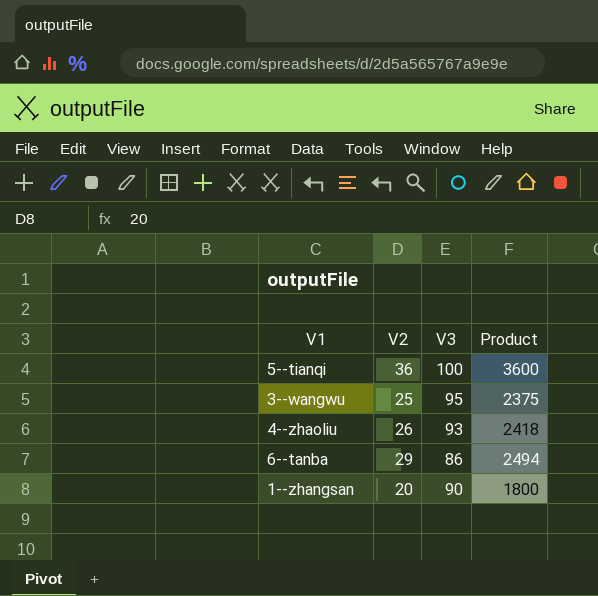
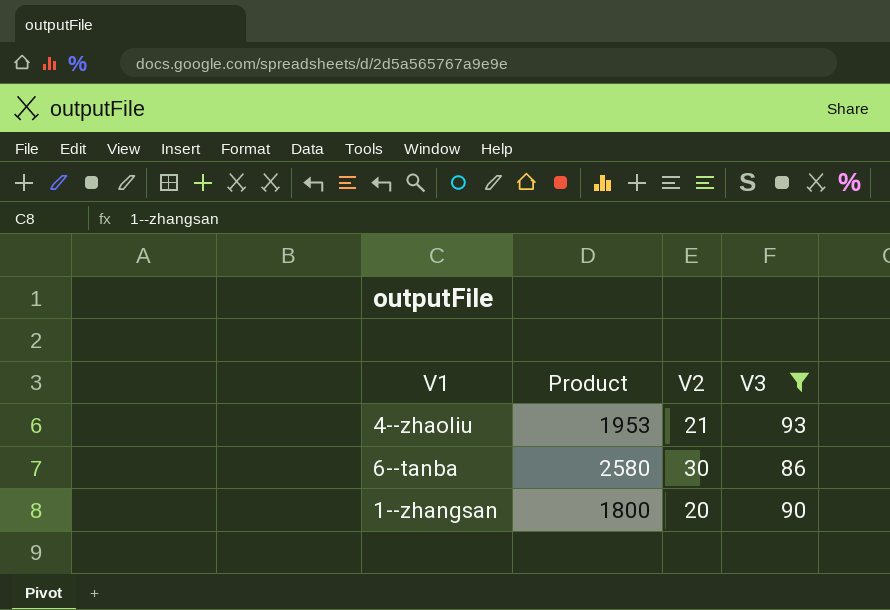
filter: none -> V3 <= 93
column Product | position: 4 -> 2
4--zhaoliu | Product: 2418 -> 1953
4--zhaoliu | V2: 26 -> 21
6--tanba | Product: 2494 -> 2580
6--tanba | V2: 29 -> 30

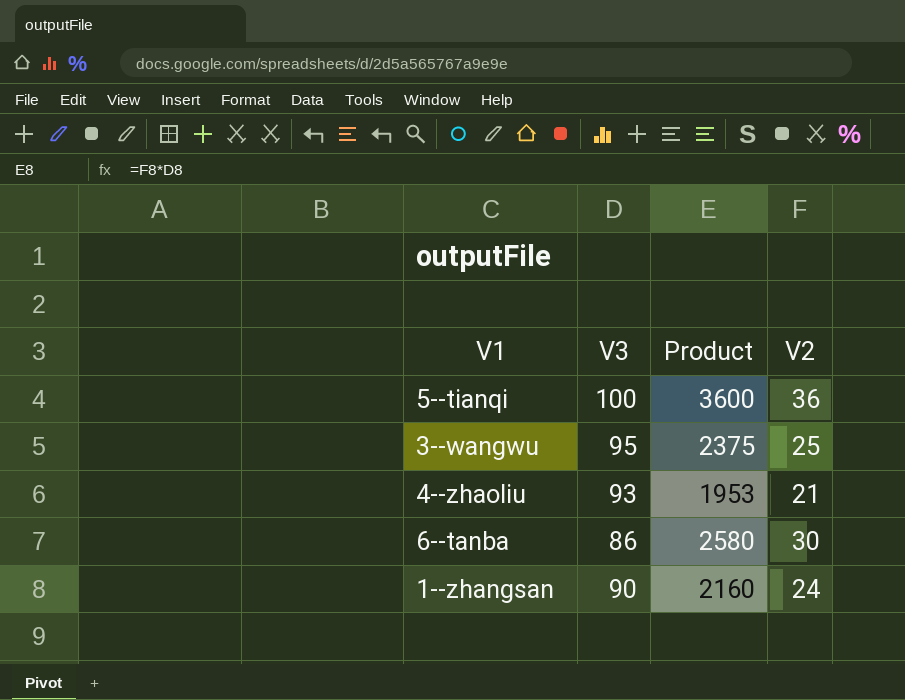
filter: V3 <= 93 -> none
column V3 | position: 4 -> 2
1--zhangsan | Product: 1800 -> 2160
1--zhangsan | V2: 20 -> 24

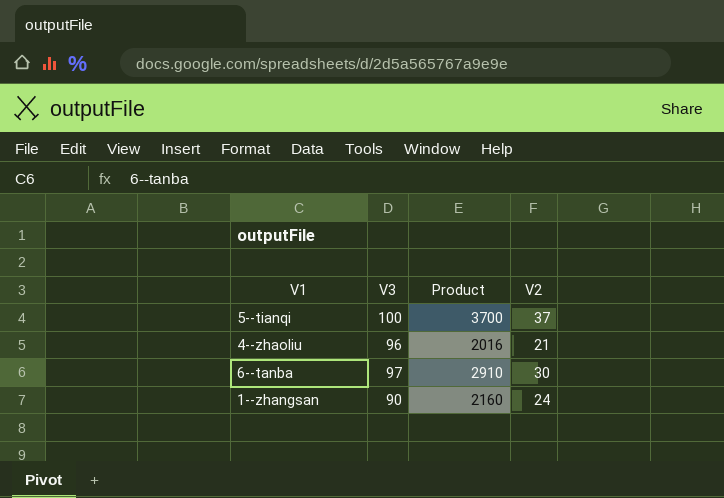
row 3--wangwu: 95 | 2375 | 25 -> none
5--tianqi | Product: 3600 -> 3700
5--tianqi | V2: 36 -> 37
4--zhaoliu | V3: 93 -> 96
4--zhaoliu | Product: 1953 -> 2016
6--tanba | V3: 86 -> 97
6--tanba | Product: 2580 -> 2910

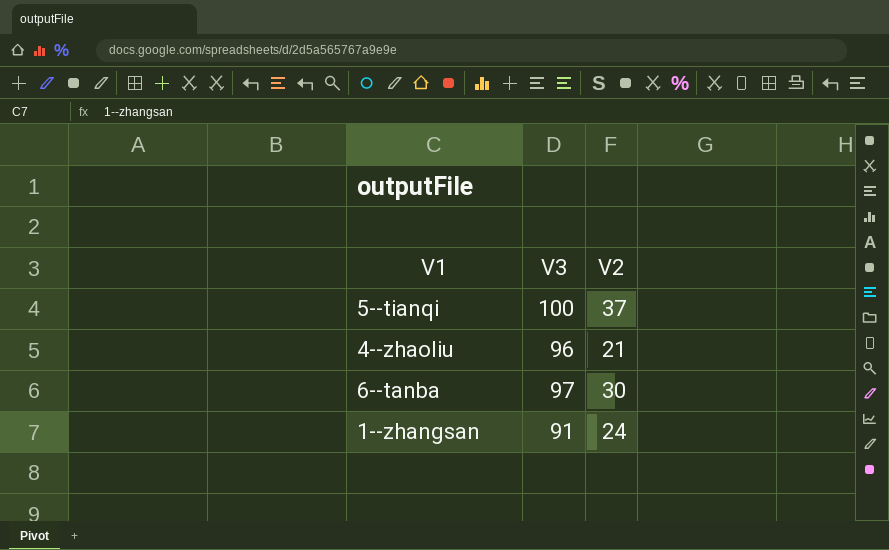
column Product | formula: [V3] * [V2] -> none
1--zhangsan | V3: 90 -> 91

